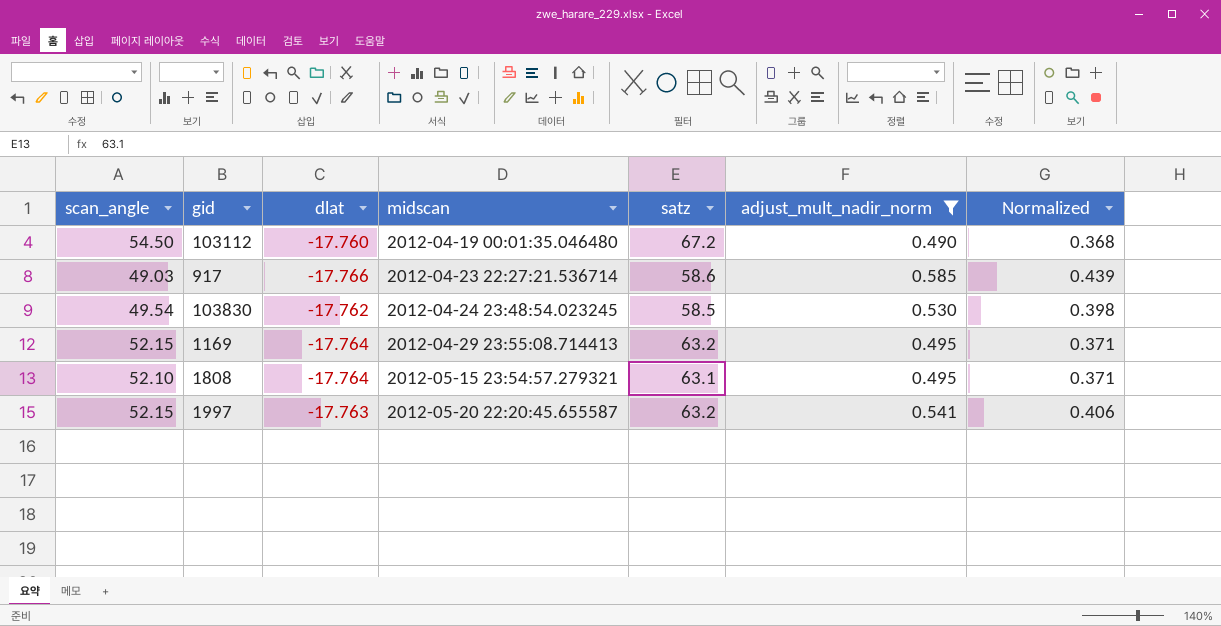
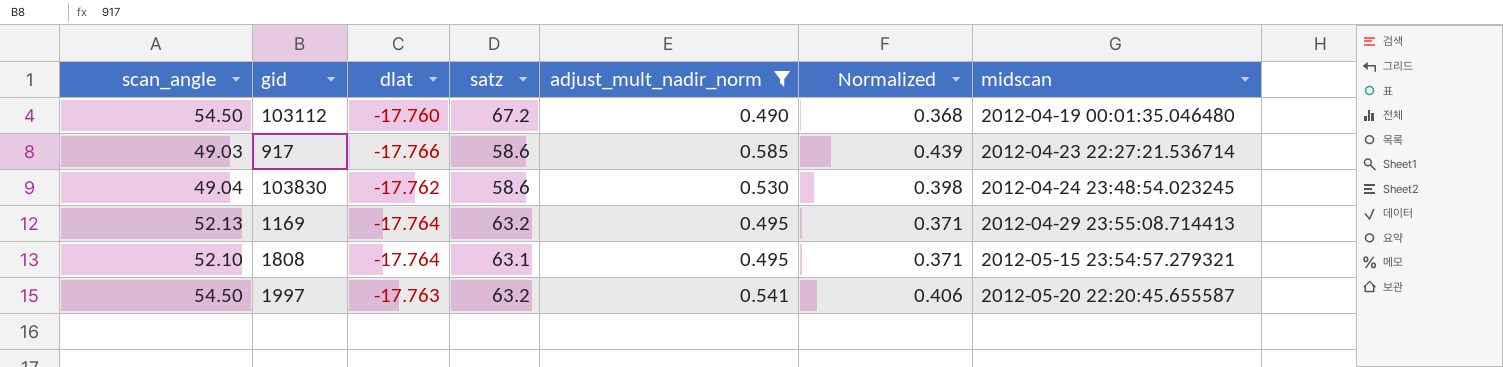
column midscan | position: 4 -> 7
103830 | scan_angle: 49.54 -> 49.04
103830 | satz: 58.5 -> 58.6
1169 | scan_angle: 52.15 -> 52.13
1997 | scan_angle: 52.15 -> 54.50

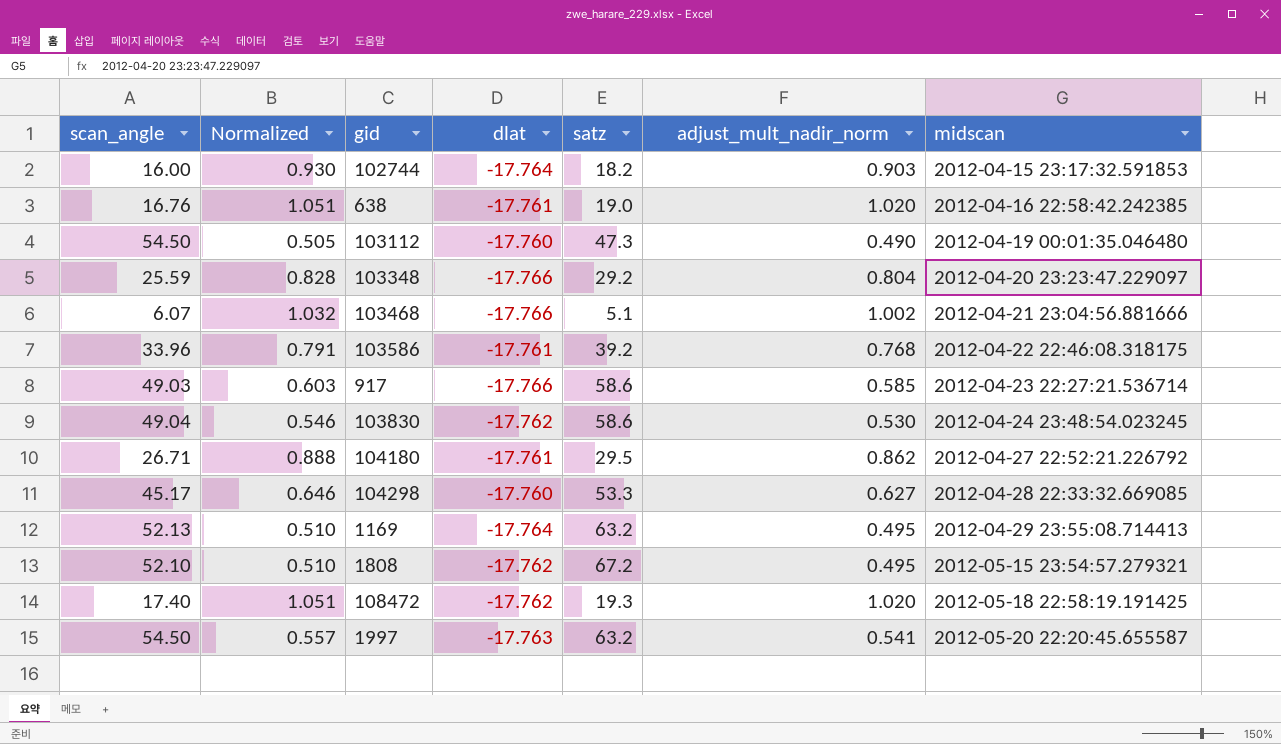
filter: adjust_mult_nadir_norm <= 0.585 -> none
column Normalized | formula: [adjust_mult_nadir_norm] * 0.75 -> [adjust_mult_nadir_norm] * 1.03
column Normalized | position: 6 -> 2
103112 | satz: 67.2 -> 47.3
1808 | dlat: -17.764 -> -17.762
1808 | satz: 63.1 -> 67.2

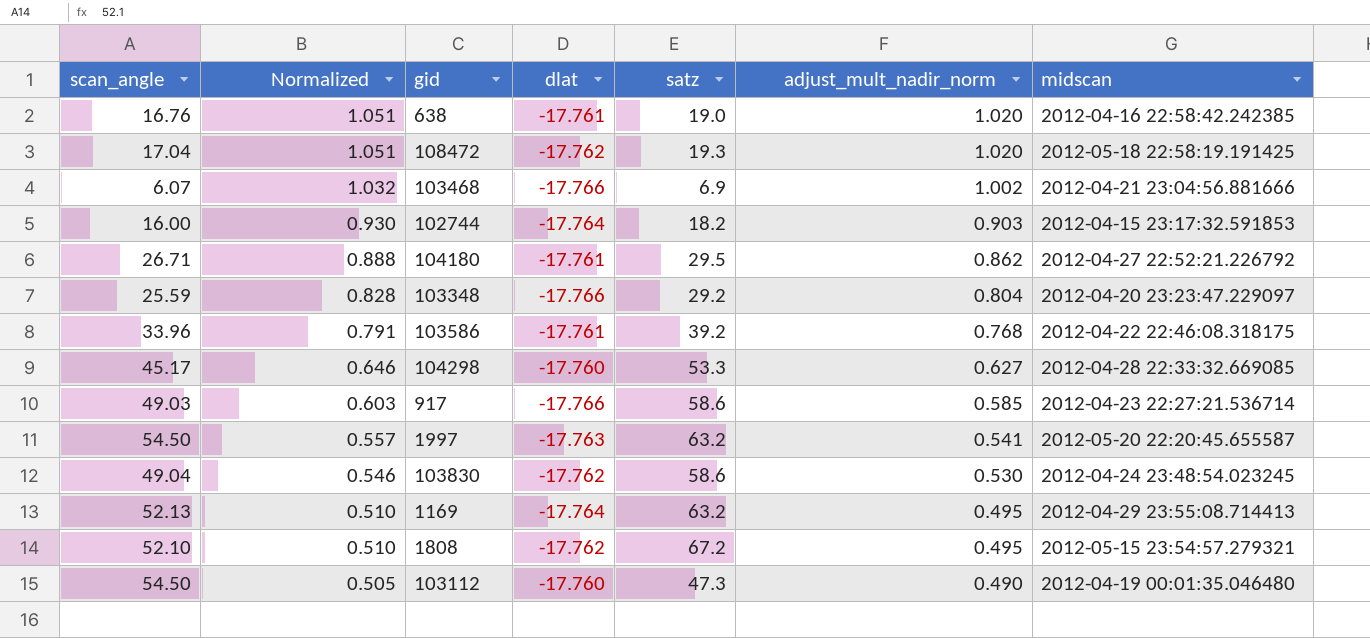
row order: midscan ascending -> Normalized descending
108472 | scan_angle: 17.40 -> 17.04
103468 | satz: 5.1 -> 6.9

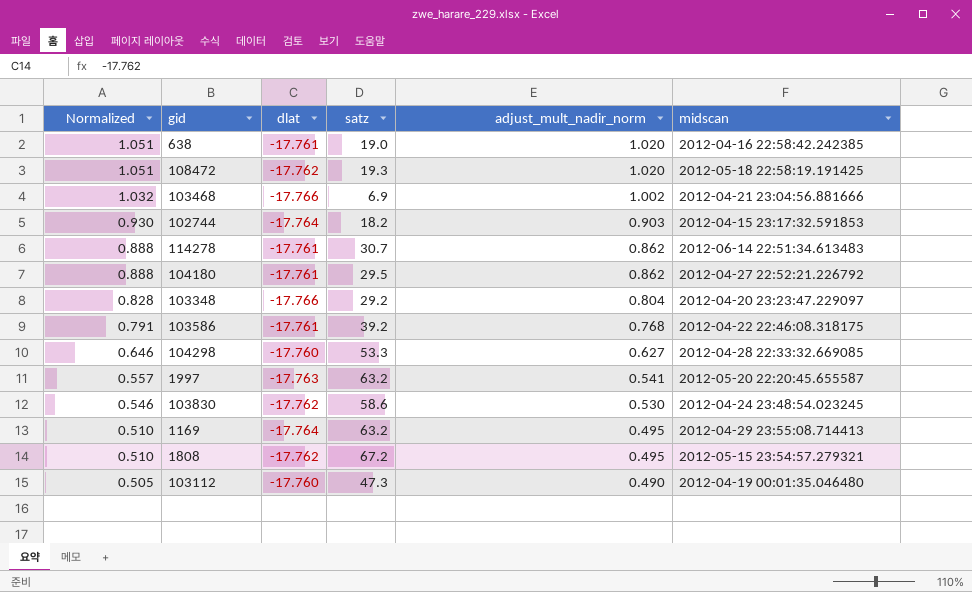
column scan_angle | position: 1 -> none
row 917: 49.03 | 0.603 | -17.766 | 58.6 | 0.585 | 2012-04-23 22:27:21.536714 -> none
row 114278: none -> 0.888 | -17.761 | 30.7 | 0.862 | 2012-06-14 22:51:34.613483

